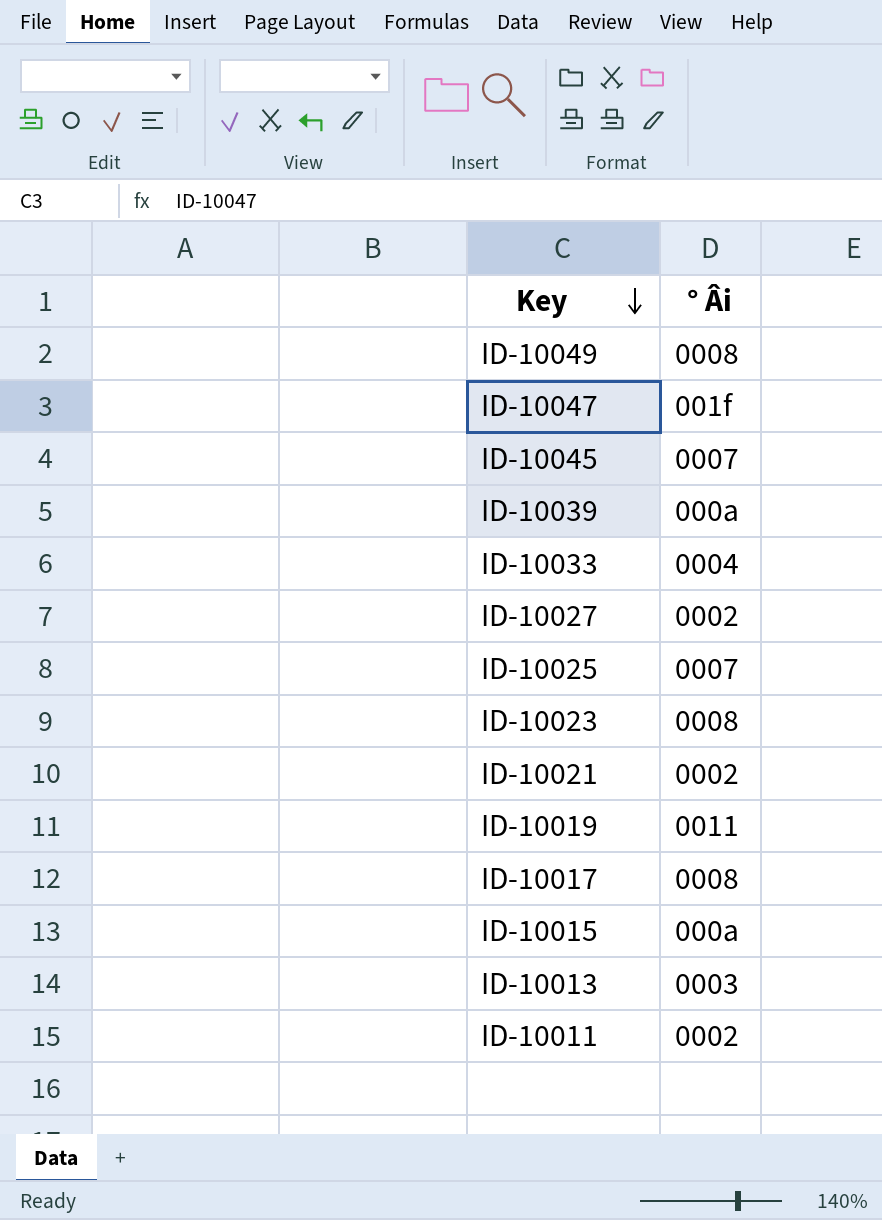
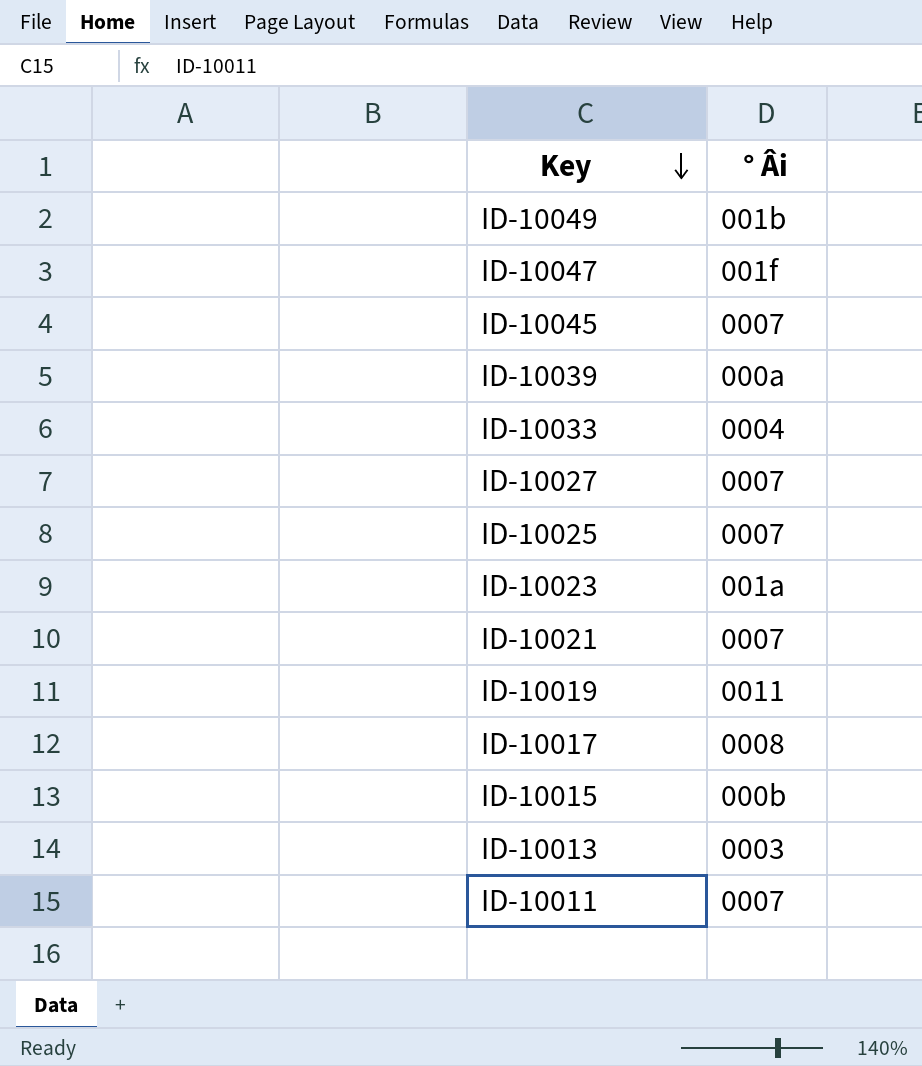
ID-10049 | ° Âi: 0008 -> 001b
ID-10027 | ° Âi: 0002 -> 0007
ID-10023 | ° Âi: 0008 -> 001a
ID-10021 | ° Âi: 0002 -> 0007
ID-10015 | ° Âi: 000a -> 000b
ID-10011 | ° Âi: 0002 -> 0007

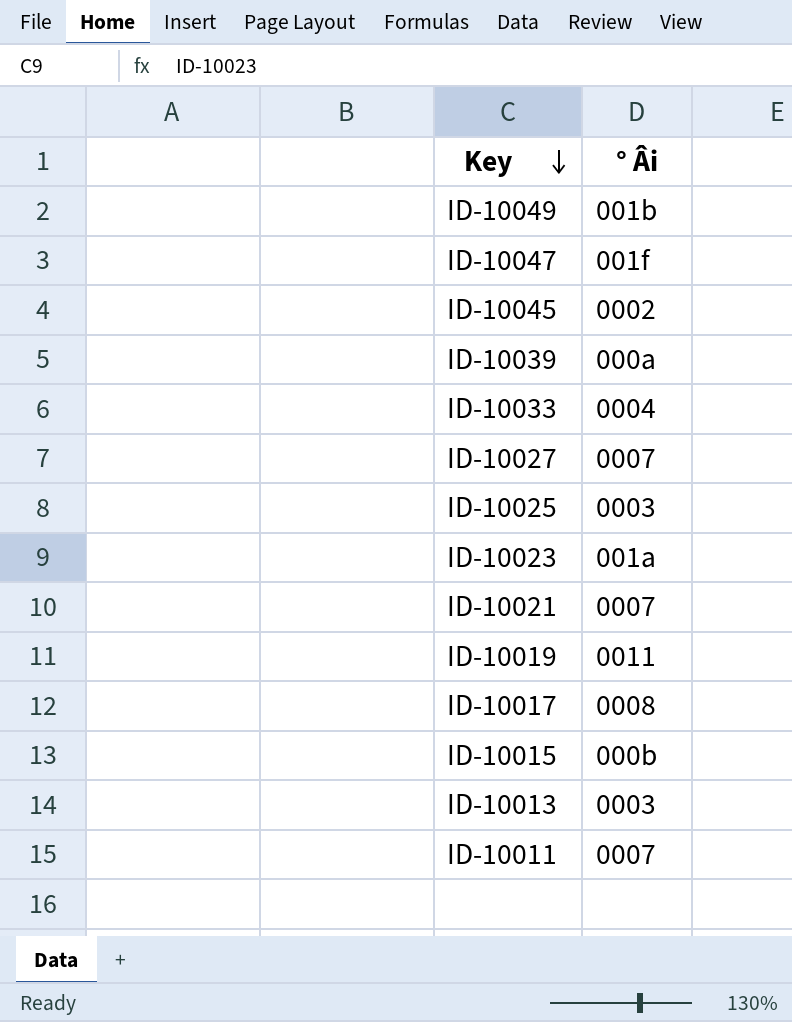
ID-10045 | ° Âi: 0007 -> 0002
ID-10025 | ° Âi: 0007 -> 0003

